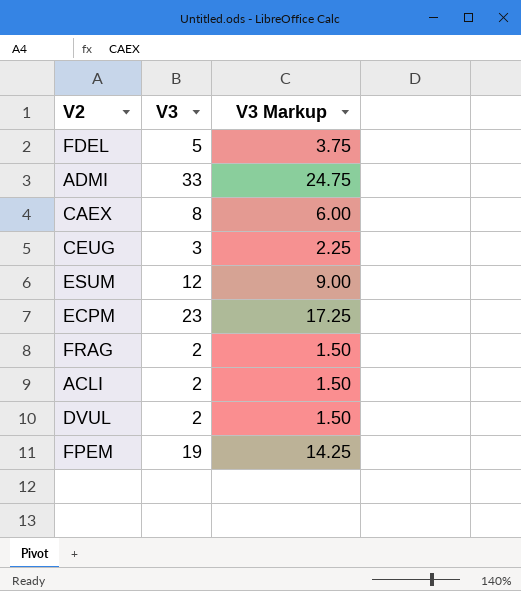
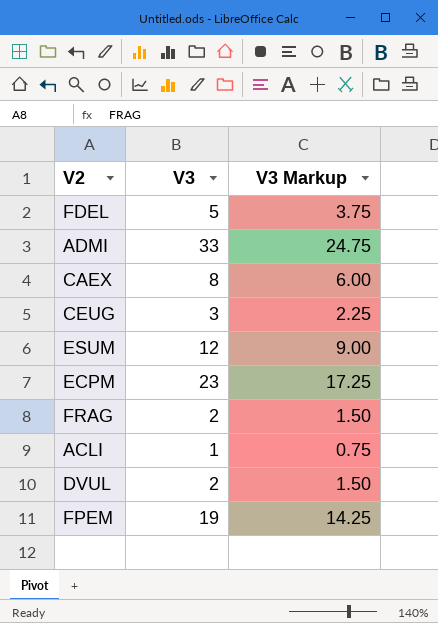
ACLI | V3: 2 -> 1
ACLI | V3 Markup: 1.50 -> 0.75

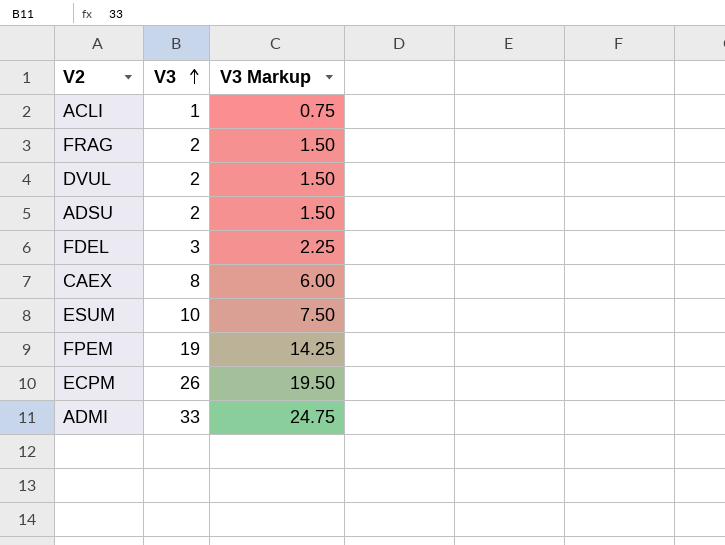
row order: none -> V3 ascending
row CEUG: 3 | 2.25 -> none
row ADSU: none -> 2 | 1.50
FDEL | V3: 5 -> 3
FDEL | V3 Markup: 3.75 -> 2.25
ESUM | V3: 12 -> 10
ESUM | V3 Markup: 9.00 -> 7.50
ECPM | V3: 23 -> 26
ECPM | V3 Markup: 17.25 -> 19.50

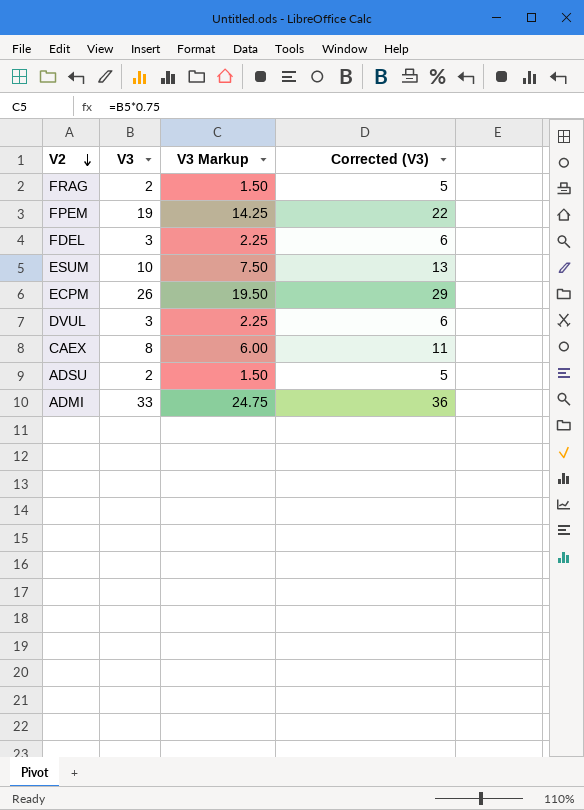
row order: V3 ascending -> V2 descending
column Corrected (V3) | formula: none -> [V3] + 3
row ACLI: 1 | 0.75 -> none
DVUL | V3: 2 -> 3
DVUL | V3 Markup: 1.50 -> 2.25

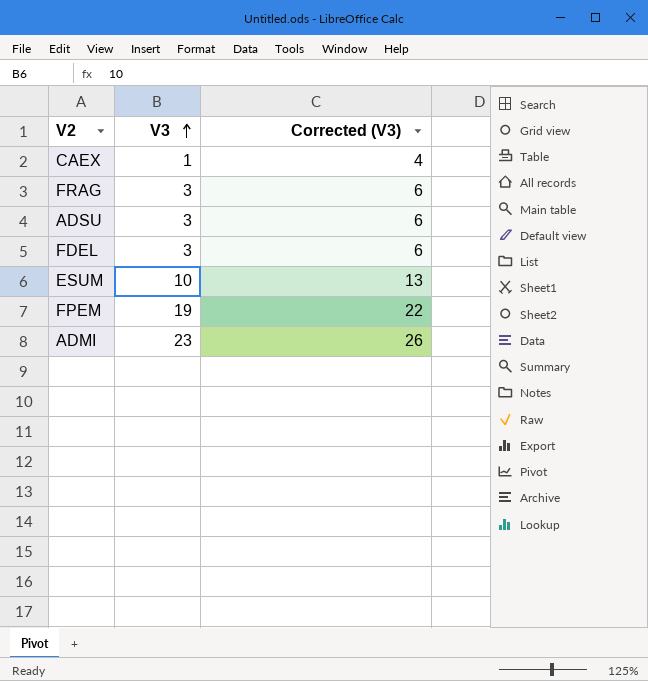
row order: V2 descending -> V3 ascending
column V3 Markup | formula: [V3] * 0.75 -> none
row ECPM: 26 | 19.50 | 29 -> none
row DVUL: 3 | 2.25 | 6 -> none
CAEX | V3: 8 -> 1
CAEX | Corrected (V3): 11 -> 4
FRAG | V3: 2 -> 3
FRAG | Corrected (V3): 5 -> 6
ADSU | V3: 2 -> 3
ADSU | Corrected (V3): 5 -> 6
ADMI | V3: 33 -> 23
ADMI | Corrected (V3): 36 -> 26

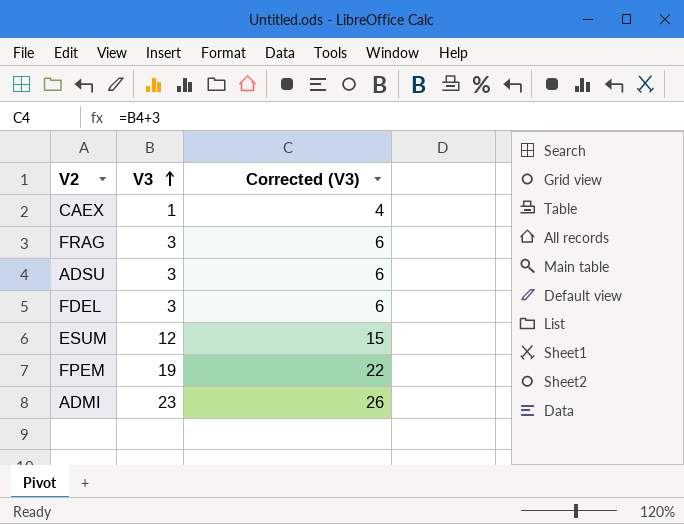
ESUM | V3: 10 -> 12
ESUM | Corrected (V3): 13 -> 15

